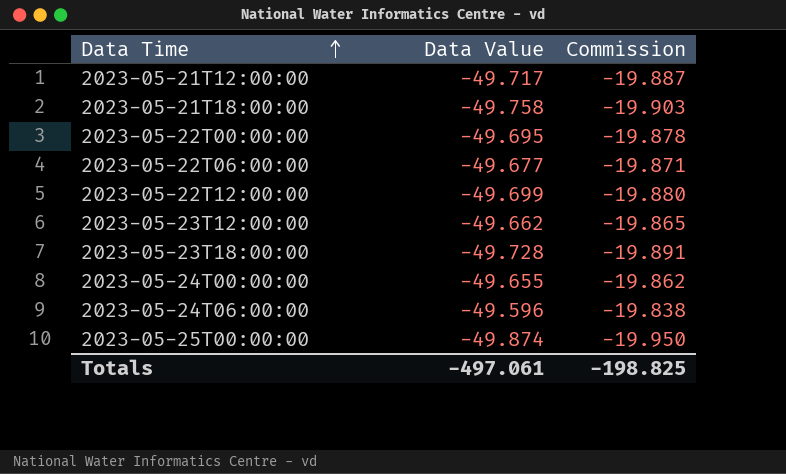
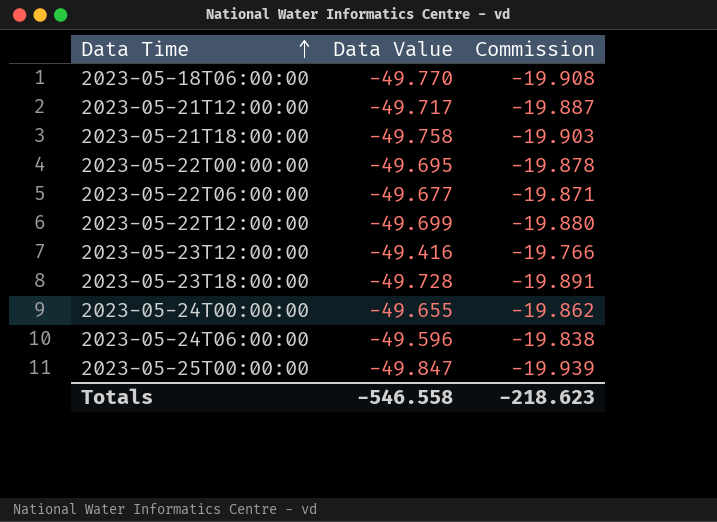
row 2023-05-18T06:00:00: none -> -49.770 | -19.908
2023-05-23T12:00:00 | Data Value: -49.662 -> -49.416
2023-05-23T12:00:00 | Commission: -19.865 -> -19.766
2023-05-25T00:00:00 | Data Value: -49.874 -> -49.847
2023-05-25T00:00:00 | Commission: -19.950 -> -19.939
Totals | Data Value: -497.061 -> -546.558
Totals | Commission: -198.825 -> -218.623

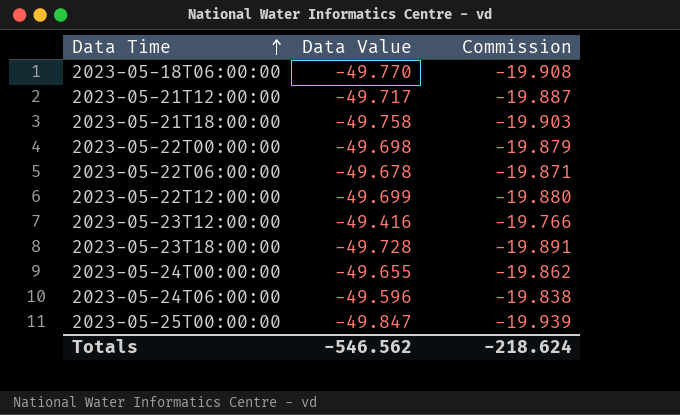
2023-05-22T00:00:00 | Data Value: -49.695 -> -49.698
2023-05-22T00:00:00 | Commission: -19.878 -> -19.879
2023-05-22T06:00:00 | Data Value: -49.677 -> -49.678
Totals | Data Value: -546.558 -> -546.562
Totals | Commission: -218.623 -> -218.624

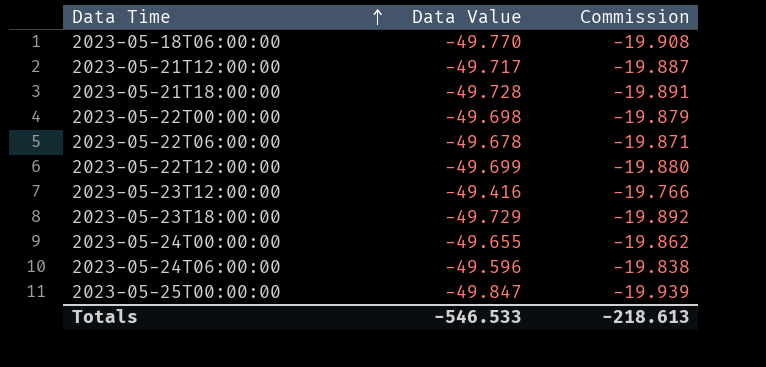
2023-05-21T18:00:00 | Data Value: -49.758 -> -49.728
2023-05-21T18:00:00 | Commission: -19.903 -> -19.891
2023-05-23T18:00:00 | Data Value: -49.728 -> -49.729
2023-05-23T18:00:00 | Commission: -19.891 -> -19.892
Totals | Data Value: -546.562 -> -546.533
Totals | Commission: -218.624 -> -218.613

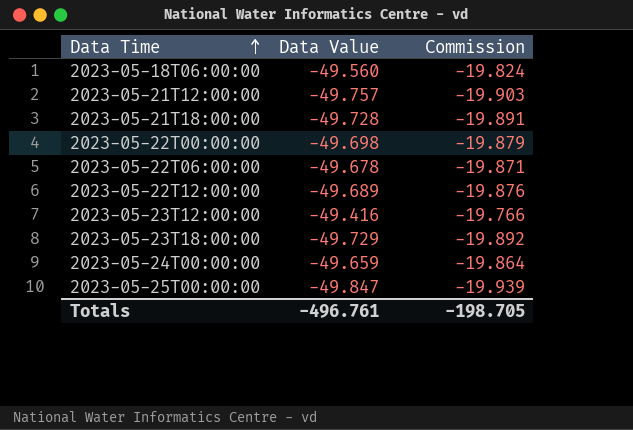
row 2023-05-24T06:00:00: -49.596 | -19.838 -> none
2023-05-18T06:00:00 | Data Value: -49.770 -> -49.560
2023-05-18T06:00:00 | Commission: -19.908 -> -19.824
2023-05-21T12:00:00 | Data Value: -49.717 -> -49.757
2023-05-21T12:00:00 | Commission: -19.887 -> -19.903
2023-05-22T12:00:00 | Data Value: -49.699 -> -49.689
2023-05-22T12:00:00 | Commission: -19.880 -> -19.876
2023-05-24T00:00:00 | Data Value: -49.655 -> -49.659
2023-05-24T00:00:00 | Commission: -19.862 -> -19.864
Totals | Data Value: -546.533 -> -496.761
Totals | Commission: -218.613 -> -198.705

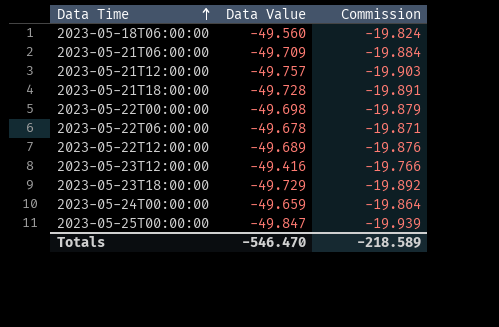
row 2023-05-21T06:00:00: none -> -49.709 | -19.884
Totals | Data Value: -496.761 -> -546.470
Totals | Commission: -198.705 -> -218.589

